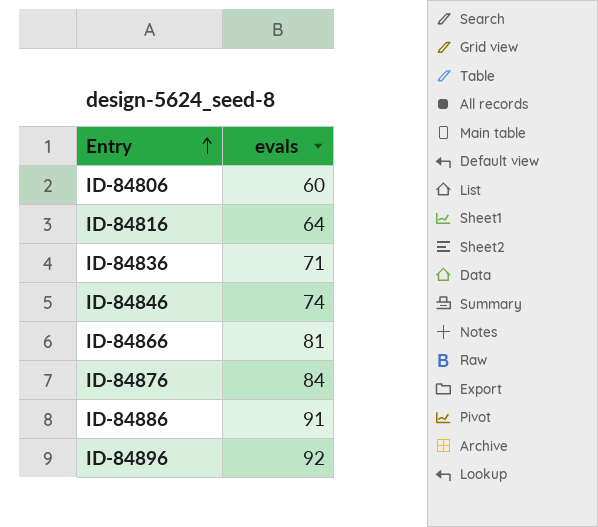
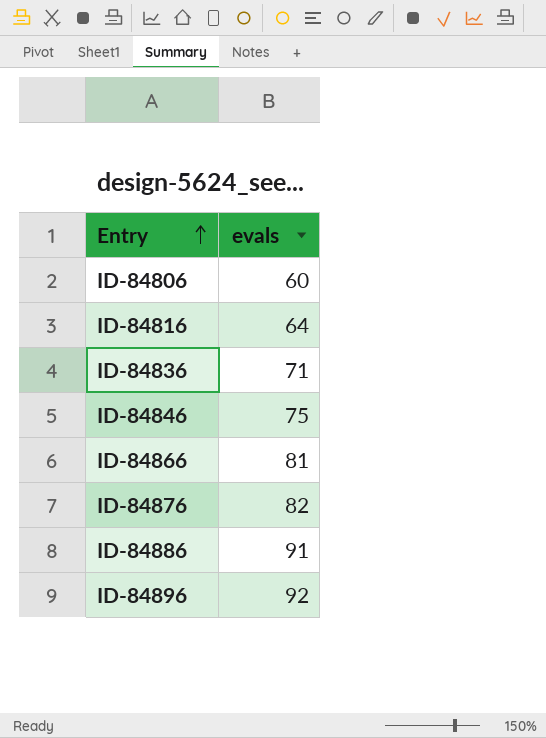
ID-84846 | evals: 74 -> 75
ID-84876 | evals: 84 -> 82

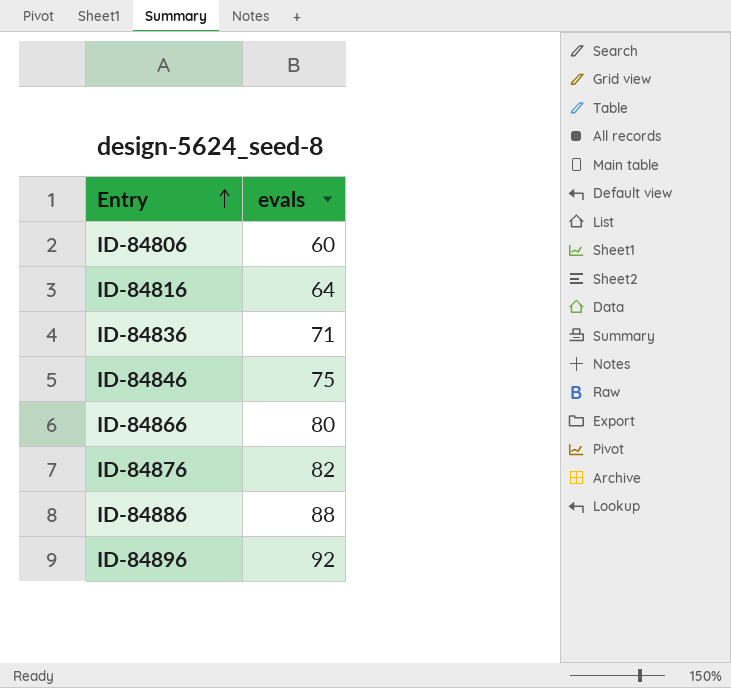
ID-84866 | evals: 81 -> 80
ID-84886 | evals: 91 -> 88

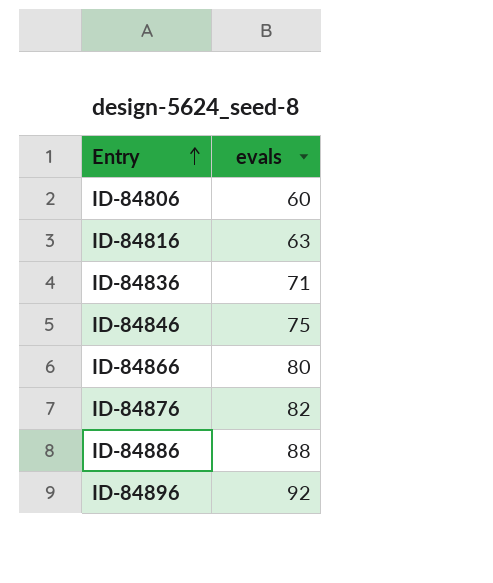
ID-84816 | evals: 64 -> 63

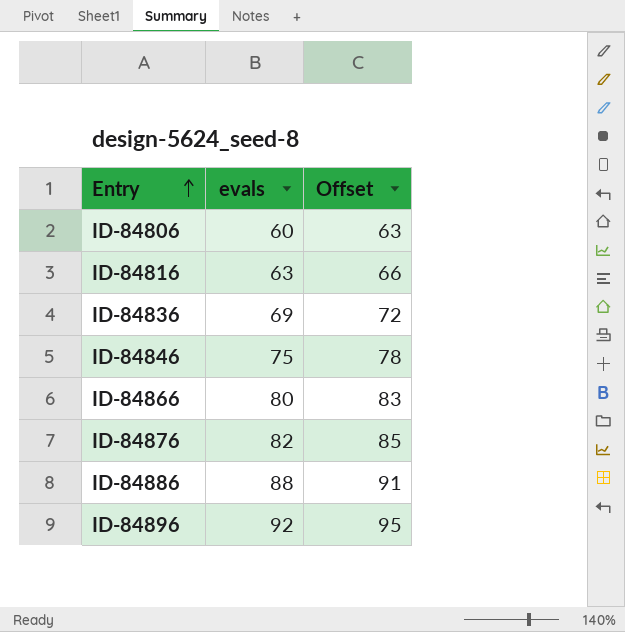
column Offset | formula: none -> [evals] + 3
ID-84836 | evals: 71 -> 69

